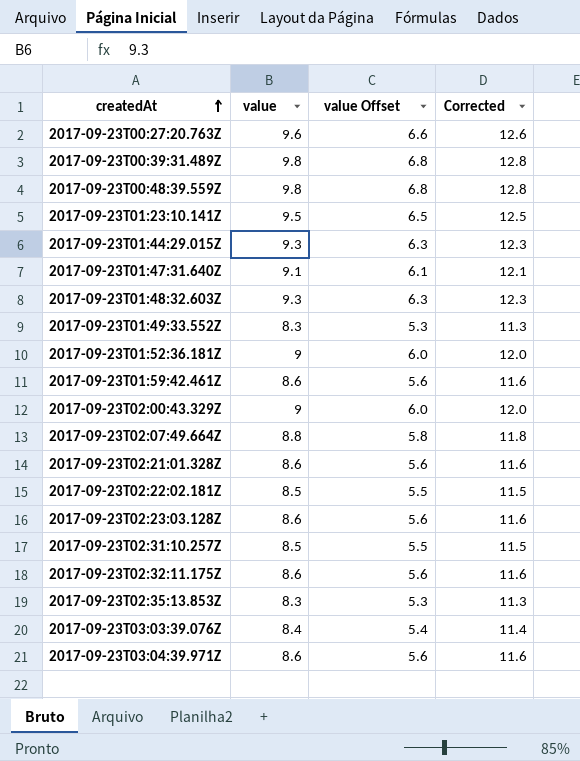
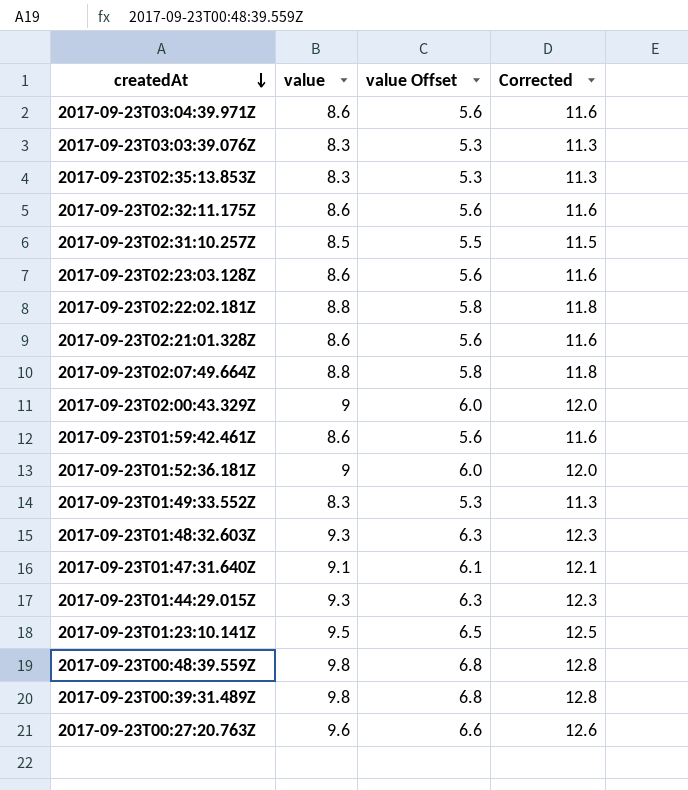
row order: createdAt ascending -> createdAt descending
2017-09-23T03:03:39.076Z | value: 8.4 -> 8.3
2017-09-23T03:03:39.076Z | value Offset: 5.4 -> 5.3
2017-09-23T03:03:39.076Z | Corrected: 11.4 -> 11.3
2017-09-23T02:22:02.181Z | value: 8.5 -> 8.8
2017-09-23T02:22:02.181Z | value Offset: 5.5 -> 5.8
2017-09-23T02:22:02.181Z | Corrected: 11.5 -> 11.8

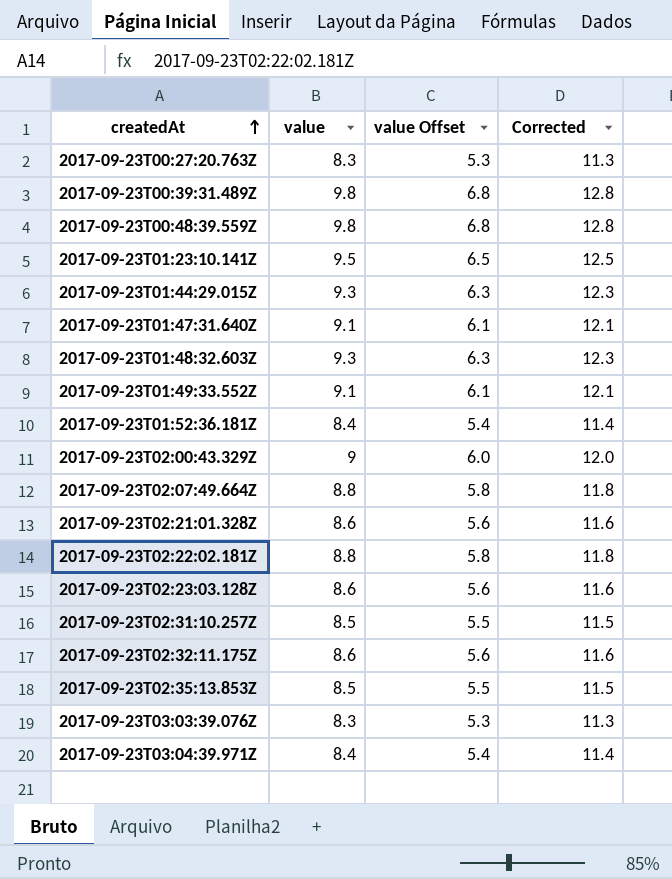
row order: createdAt descending -> createdAt ascending
row 2017-09-23T01:59:42.461Z: 8.6 | 5.6 | 11.6 -> none
2017-09-23T00:27:20.763Z | value: 9.6 -> 8.3
2017-09-23T00:27:20.763Z | value Offset: 6.6 -> 5.3
2017-09-23T00:27:20.763Z | Corrected: 12.6 -> 11.3
2017-09-23T01:49:33.552Z | value: 8.3 -> 9.1
2017-09-23T01:49:33.552Z | value Offset: 5.3 -> 6.1
2017-09-23T01:49:33.552Z | Corrected: 11.3 -> 12.1
2017-09-23T01:52:36.181Z | value: 9 -> 8.4
2017-09-23T01:52:36.181Z | value Offset: 6.0 -> 5.4
2017-09-23T01:52:36.181Z | Corrected: 12.0 -> 11.4
2017-09-23T02:35:13.853Z | value: 8.3 -> 8.5
2017-09-23T02:35:13.853Z | value Offset: 5.3 -> 5.5
2017-09-23T02:35:13.853Z | Corrected: 11.3 -> 11.5
2017-09-23T03:04:39.971Z | value: 8.6 -> 8.4
2017-09-23T03:04:39.971Z | value Offset: 5.6 -> 5.4
2017-09-23T03:04:39.971Z | Corrected: 11.6 -> 11.4

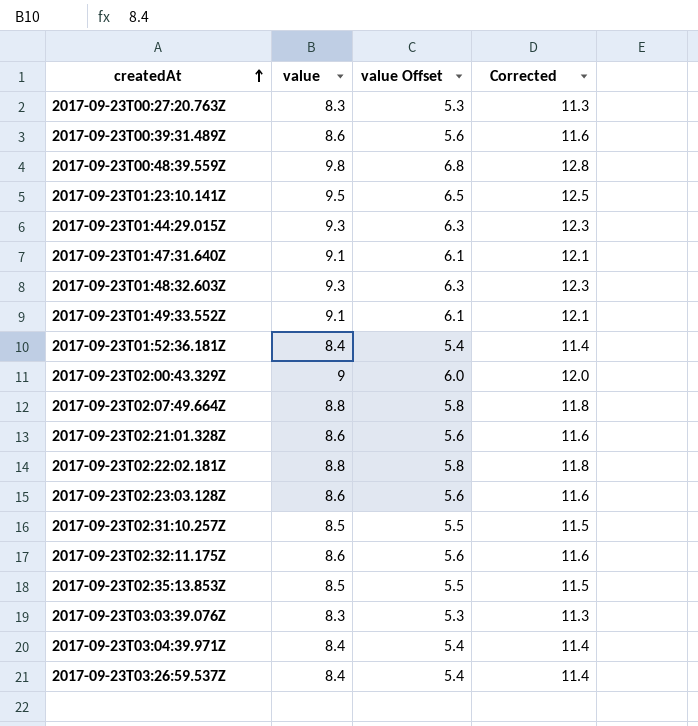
2017-09-23T00:39:31.489Z | value: 9.8 -> 8.6
2017-09-23T00:39:31.489Z | value Offset: 6.8 -> 5.6
2017-09-23T00:39:31.489Z | Corrected: 12.8 -> 11.6
row 2017-09-23T03:26:59.537Z: none -> 8.4 | 5.4 | 11.4

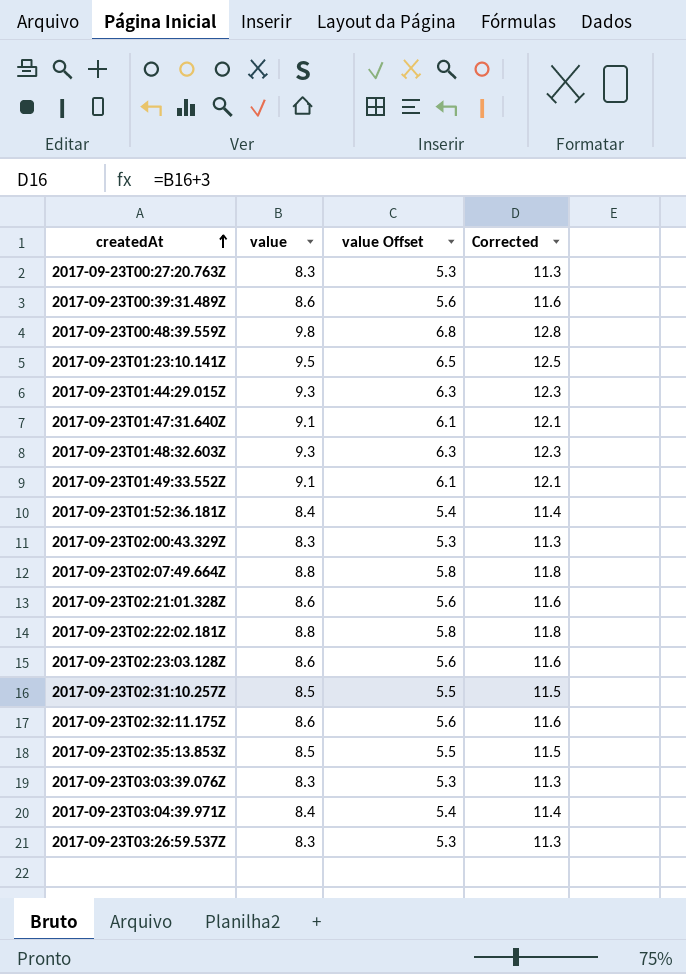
2017-09-23T02:00:43.329Z | value: 9 -> 8.3
2017-09-23T02:00:43.329Z | value Offset: 6.0 -> 5.3
2017-09-23T02:00:43.329Z | Corrected: 12.0 -> 11.3
2017-09-23T03:26:59.537Z | value: 8.4 -> 8.3
2017-09-23T03:26:59.537Z | value Offset: 5.4 -> 5.3
2017-09-23T03:26:59.537Z | Corrected: 11.4 -> 11.3

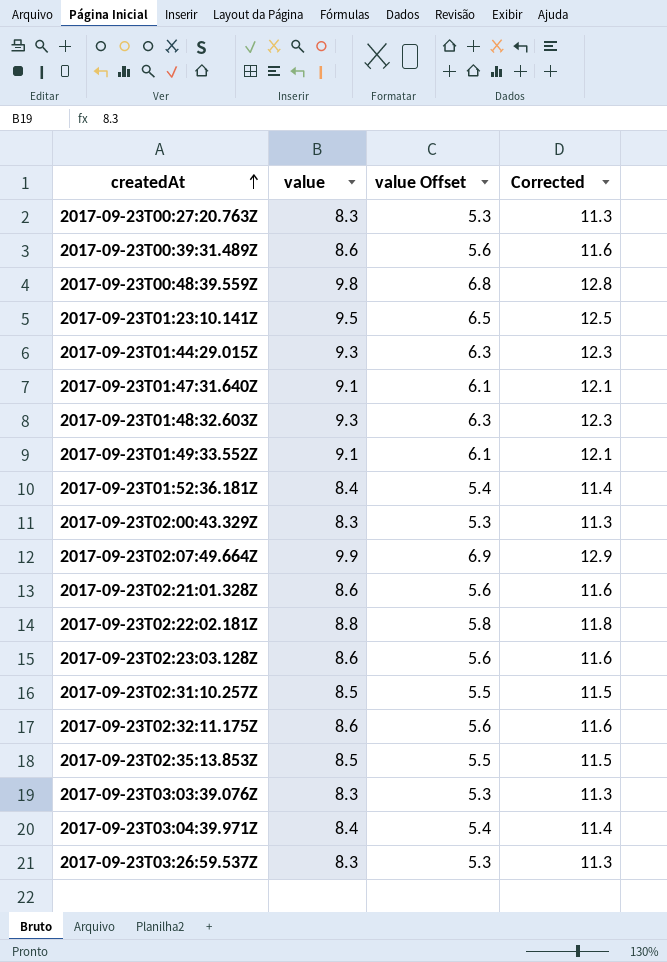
2017-09-23T02:07:49.664Z | value: 8.8 -> 9.9
2017-09-23T02:07:49.664Z | value Offset: 5.8 -> 6.9
2017-09-23T02:07:49.664Z | Corrected: 11.8 -> 12.9

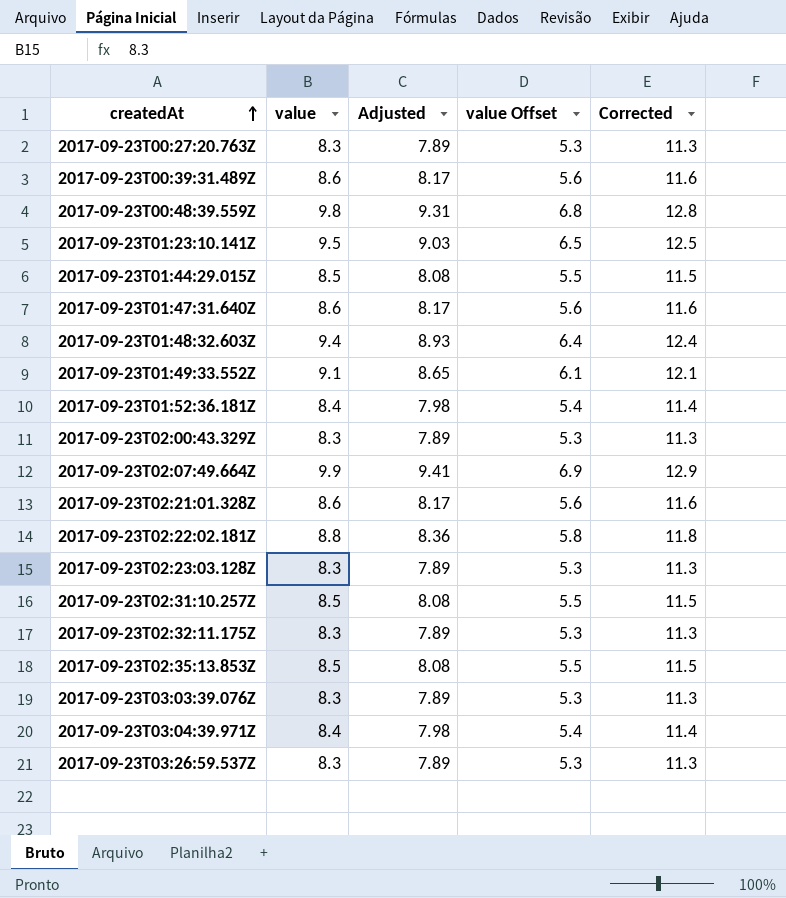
column Adjusted | formula: none -> [value] * 0.95
2017-09-23T01:44:29.015Z | value: 9.3 -> 8.5
2017-09-23T01:44:29.015Z | value Offset: 6.3 -> 5.5
2017-09-23T01:44:29.015Z | Corrected: 12.3 -> 11.5
2017-09-23T01:47:31.640Z | value: 9.1 -> 8.6
2017-09-23T01:47:31.640Z | value Offset: 6.1 -> 5.6
2017-09-23T01:47:31.640Z | Corrected: 12.1 -> 11.6
2017-09-23T01:48:32.603Z | value: 9.3 -> 9.4
2017-09-23T01:48:32.603Z | value Offset: 6.3 -> 6.4
2017-09-23T01:48:32.603Z | Corrected: 12.3 -> 12.4
2017-09-23T02:23:03.128Z | value: 8.6 -> 8.3
2017-09-23T02:23:03.128Z | value Offset: 5.6 -> 5.3
2017-09-23T02:23:03.128Z | Corrected: 11.6 -> 11.3
2017-09-23T02:32:11.175Z | value: 8.6 -> 8.3
2017-09-23T02:32:11.175Z | value Offset: 5.6 -> 5.3
2017-09-23T02:32:11.175Z | Corrected: 11.6 -> 11.3

